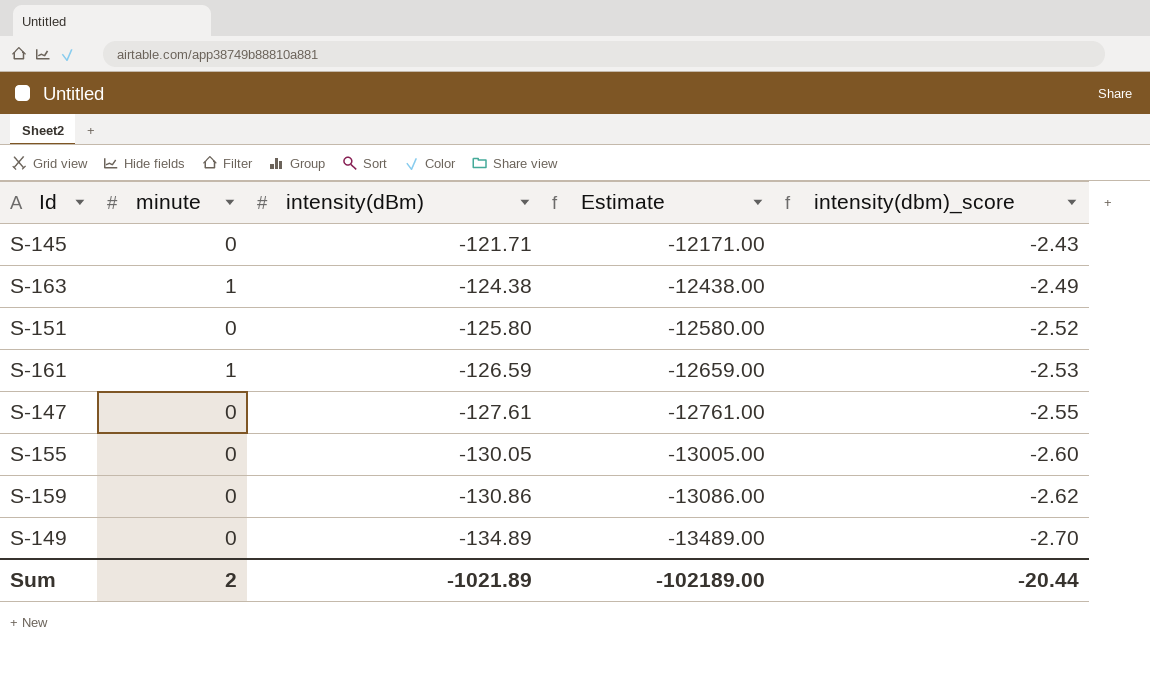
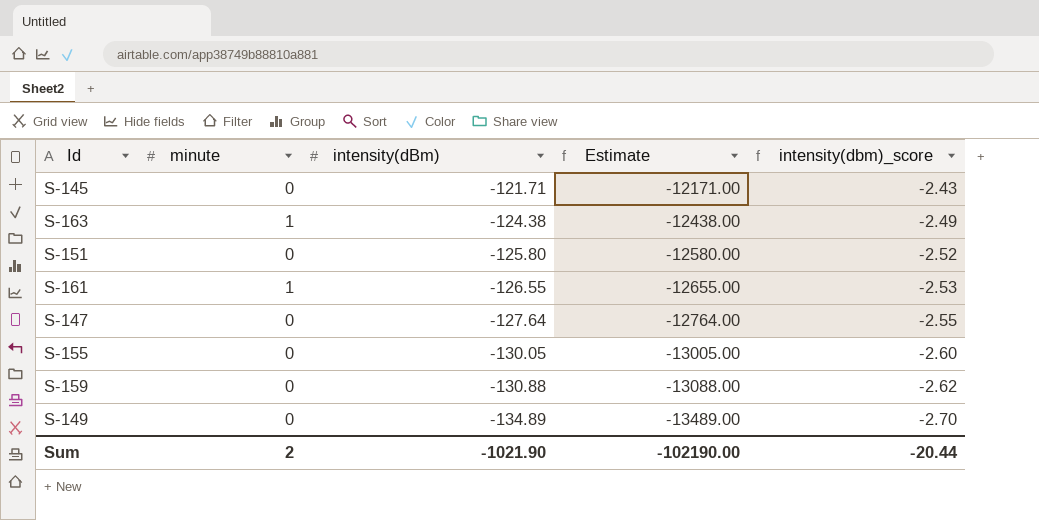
S-161 | intensity(dBm): -126.59 -> -126.55
S-161 | Estimate: -12659.00 -> -12655.00
S-147 | intensity(dBm): -127.61 -> -127.64
S-147 | Estimate: -12761.00 -> -12764.00
S-159 | intensity(dBm): -130.86 -> -130.88
S-159 | Estimate: -13086.00 -> -13088.00
Sum | intensity(dBm): -1021.89 -> -1021.90
Sum | Estimate: -102189.00 -> -102190.00

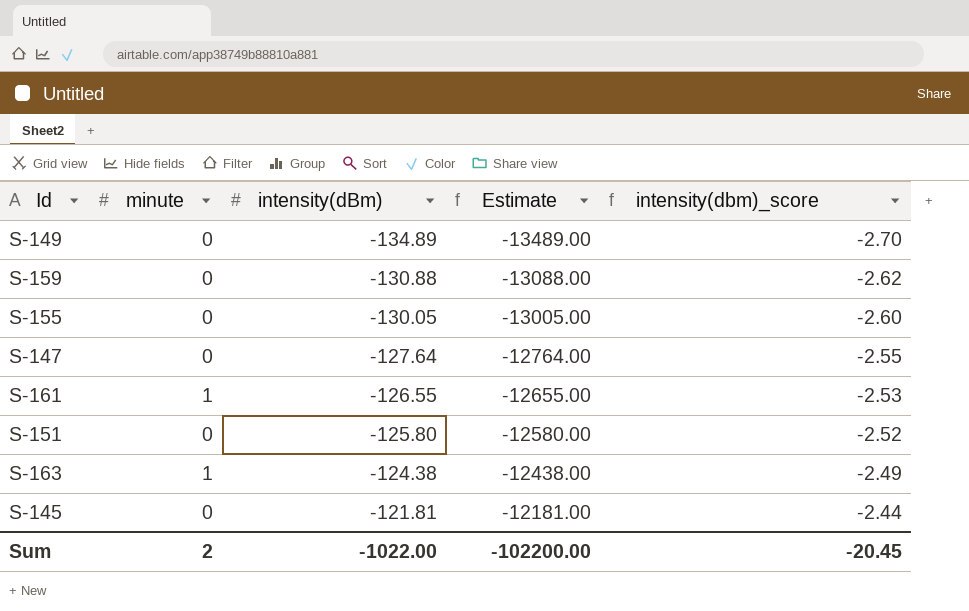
row order: intensity(dBm) descending -> intensity(dBm) ascending
S-145 | intensity(dBm): -121.71 -> -121.81
S-145 | Estimate: -12171.00 -> -12181.00
S-145 | intensity(dbm)_score: -2.43 -> -2.44
Sum | intensity(dBm): -1021.90 -> -1022.00
Sum | Estimate: -102190.00 -> -102200.00
Sum | intensity(dbm)_score: -20.44 -> -20.45

